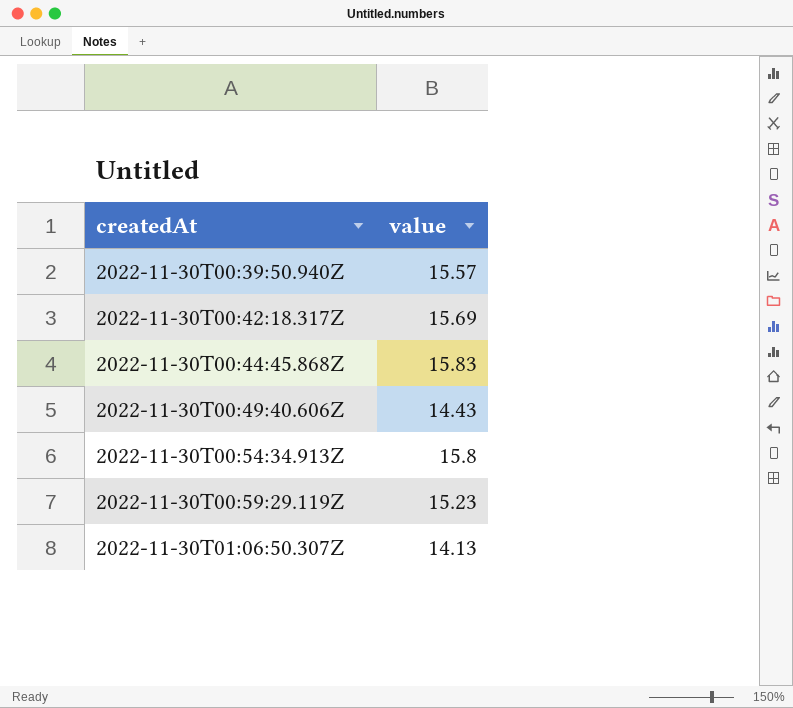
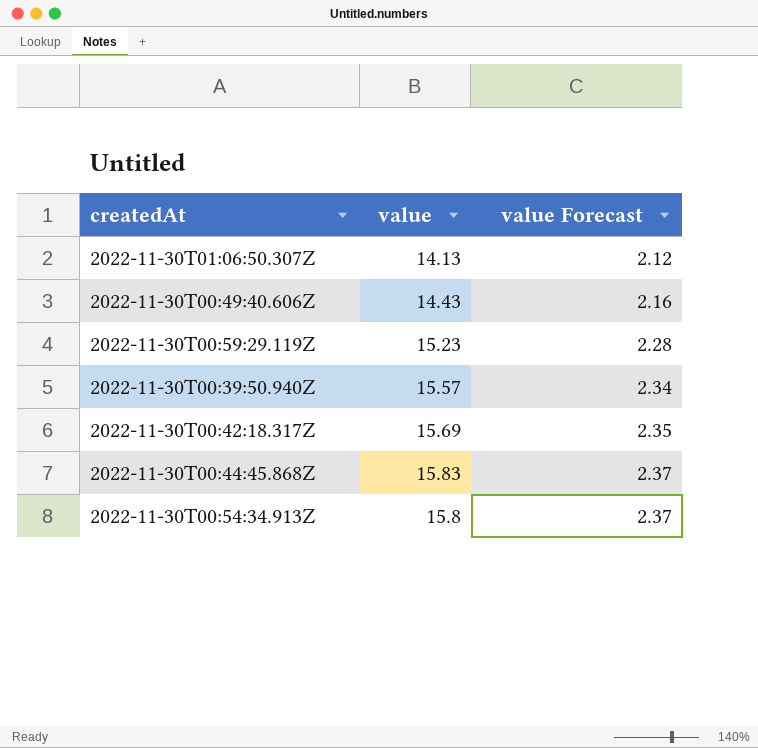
row order: createdAt ascending -> value Forecast ascending
column value Forecast | formula: none -> [value] * 0.15

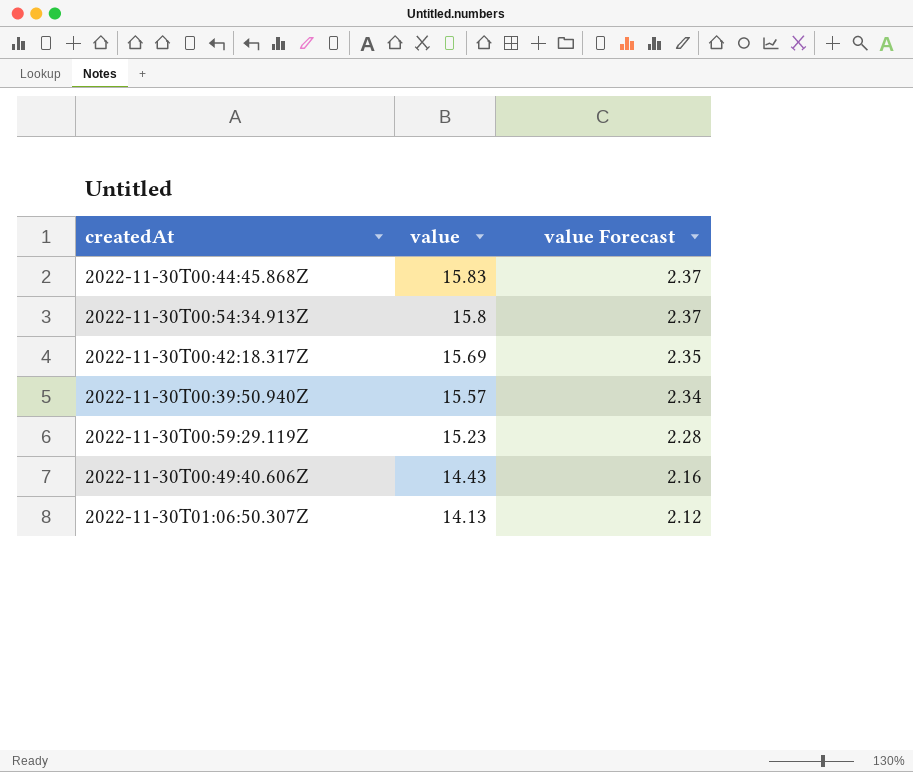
row order: value Forecast ascending -> value descending

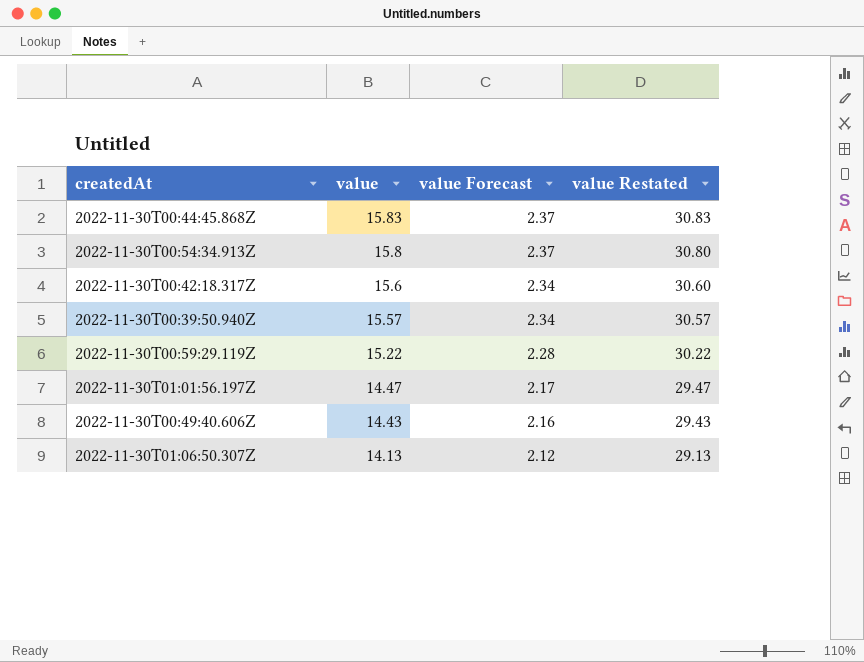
column value Restated | formula: none -> [value] + 15
2022-11-30T00:42:18.317Z | value: 15.69 -> 15.6
2022-11-30T00:42:18.317Z | value Forecast: 2.35 -> 2.34
2022-11-30T00:59:29.119Z | value: 15.23 -> 15.22
row 2022-11-30T01:01:56.197Z: none -> 14.47 | 2.17 | 29.47

